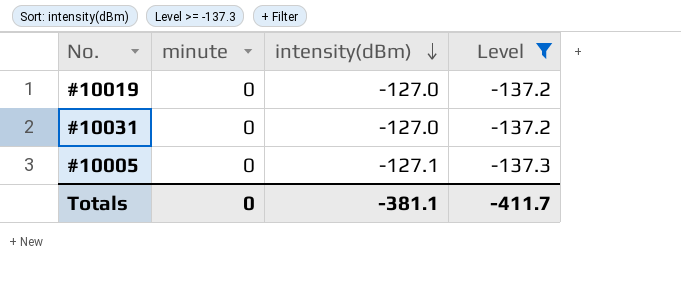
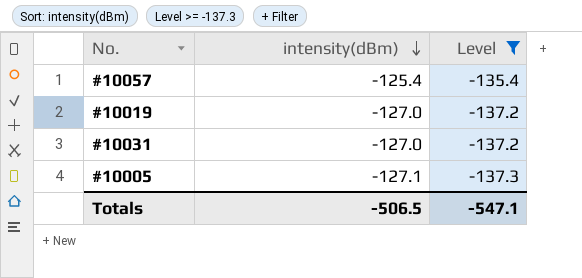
column minute | position: 2 -> none
row #10057: none -> -125.4 | -135.4
Totals | intensity(dBm): -381.1 -> -506.5
Totals | Level: -411.7 -> -547.1

